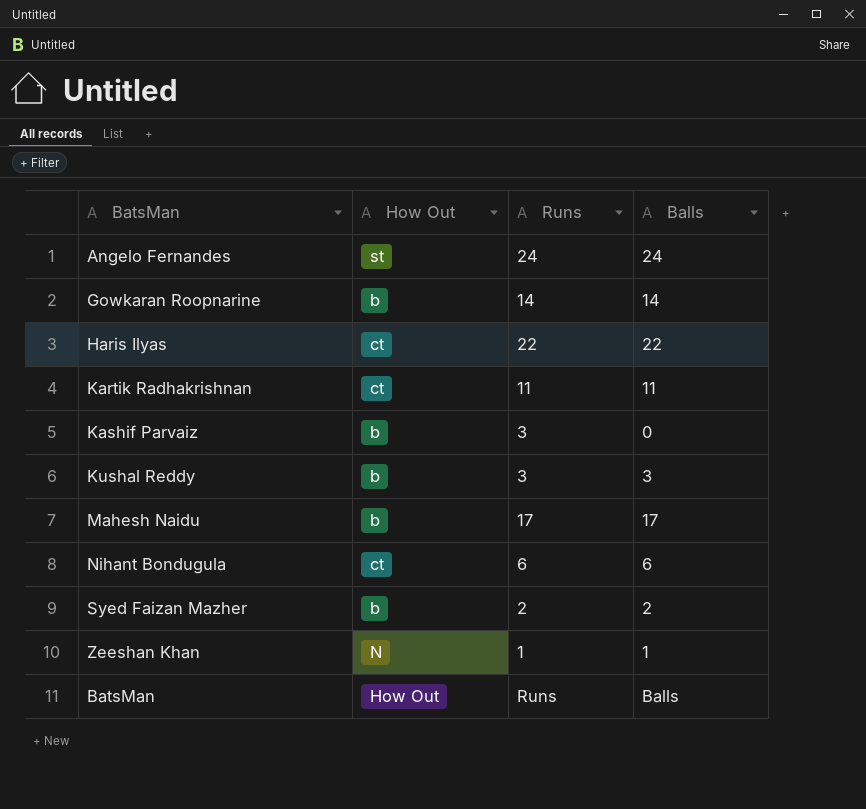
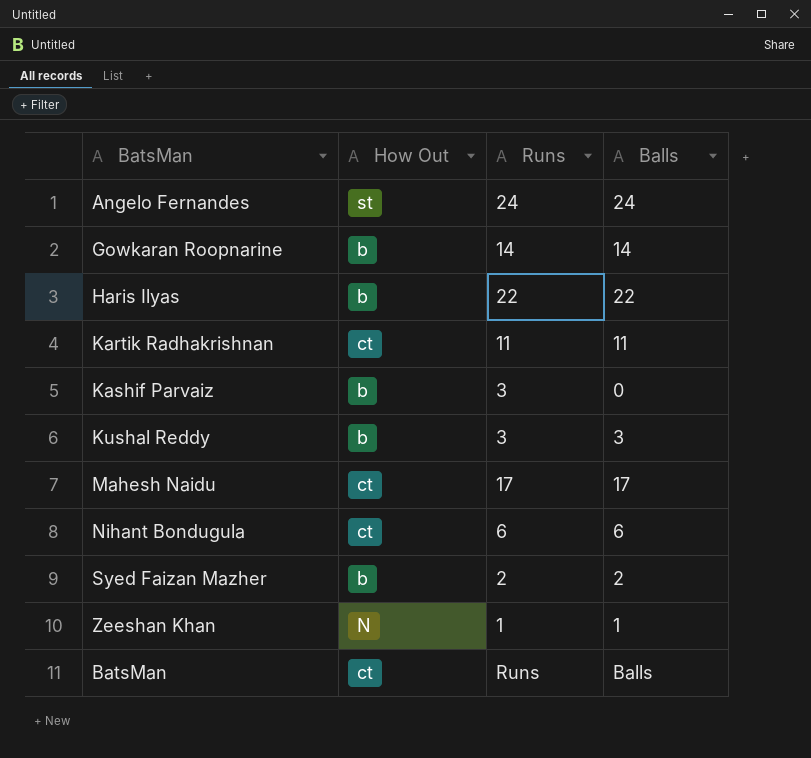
Haris Ilyas | How Out: ct -> b
Mahesh Naidu | How Out: b -> ct
BatsMan | How Out: How Out -> ct

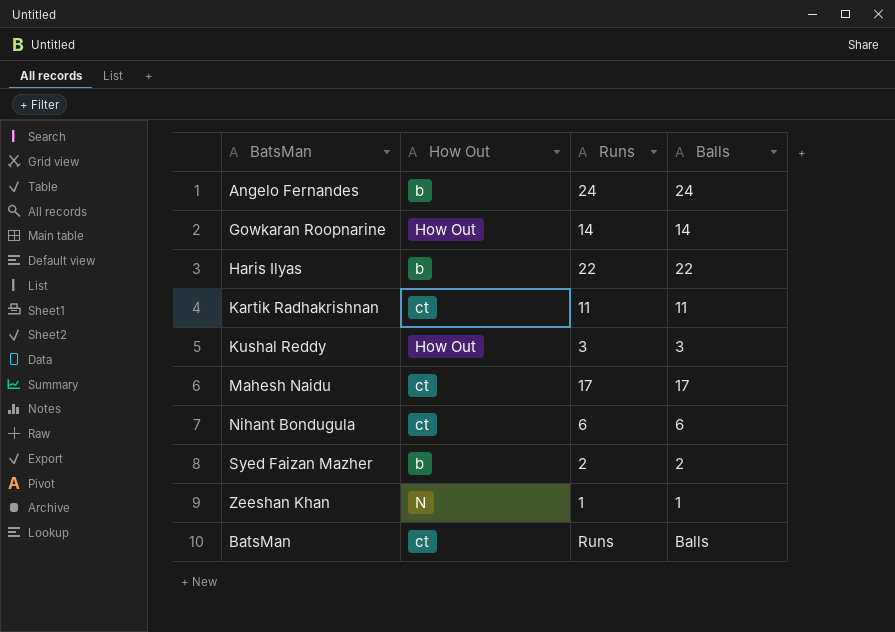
row Kashif Parvaiz: b | 3 | 0 -> none
Angelo Fernandes | How Out: st -> b
Gowkaran Roopnarine | How Out: b -> How Out
Kushal Reddy | How Out: b -> How Out

